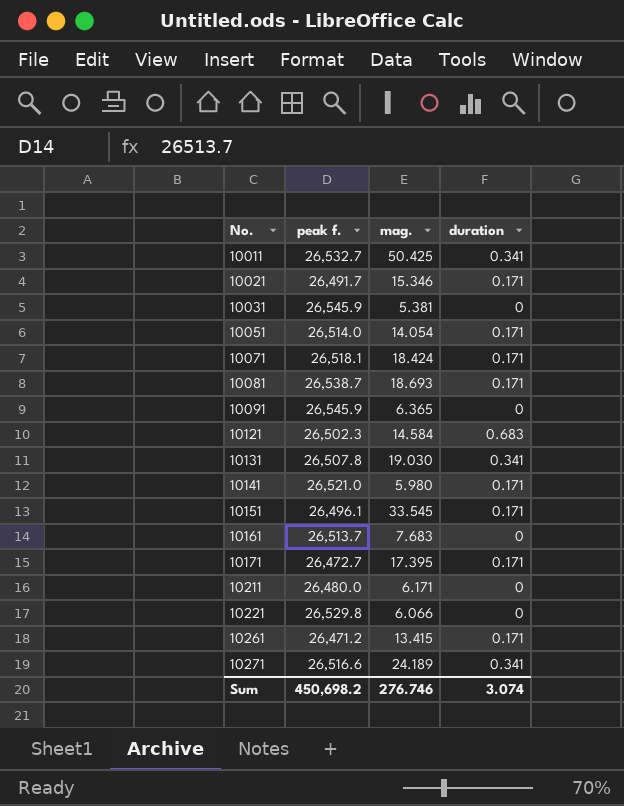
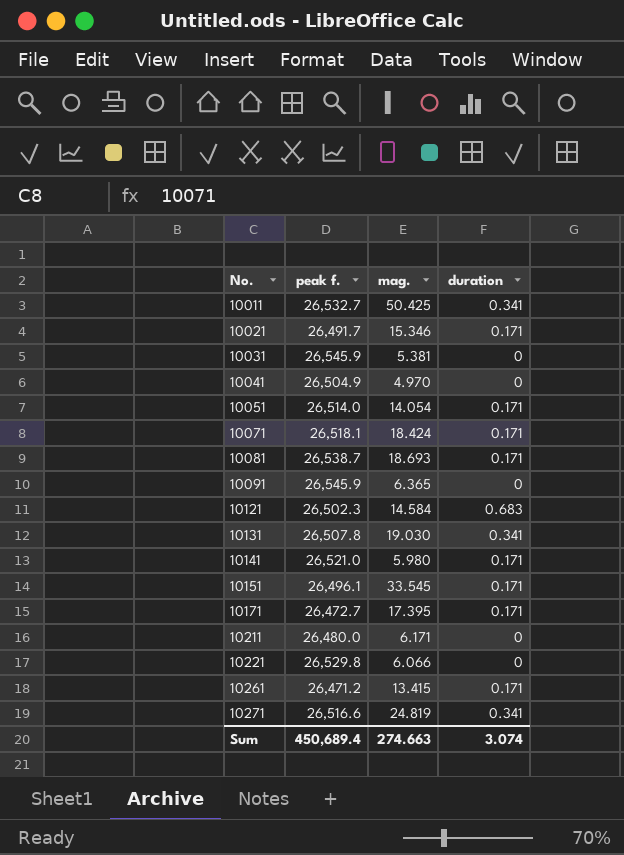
row 10161: 26,513.7 | 7.683 | 0 -> none
row 10041: none -> 26,504.9 | 4.970 | 0
10271 | mag.: 24.189 -> 24.819
Sum | peak f.: 450,698.2 -> 450,689.4
Sum | mag.: 276.746 -> 274.663

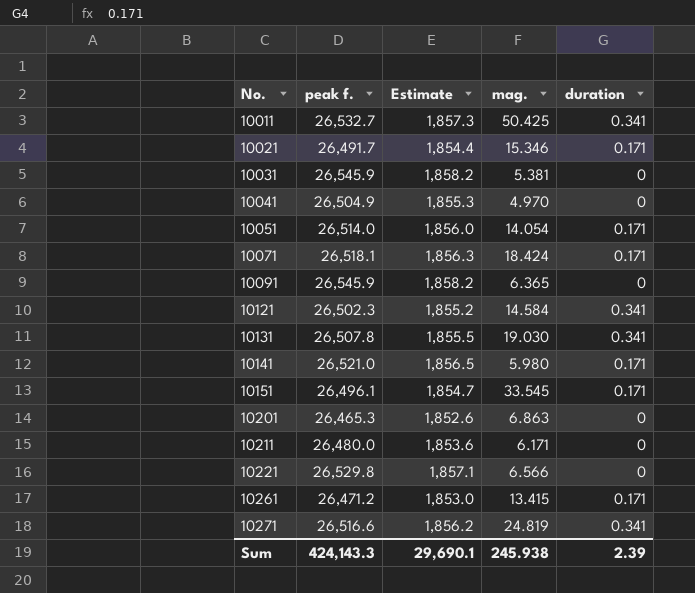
column Estimate | formula: none -> [peak f.] * 0.07
row 10081: 26,538.7 | 18.693 | 0.171 -> none
row 10171: 26,472.7 | 17.395 | 0.171 -> none
10121 | duration: 0.683 -> 0.341
row 10201: none -> 26,465.3 | 1,852.6 | 6.863 | 0
10221 | mag.: 6.066 -> 6.566
Sum | peak f.: 450,689.4 -> 424,143.3
Sum | mag.: 274.663 -> 245.938
Sum | duration: 3.074 -> 2.39

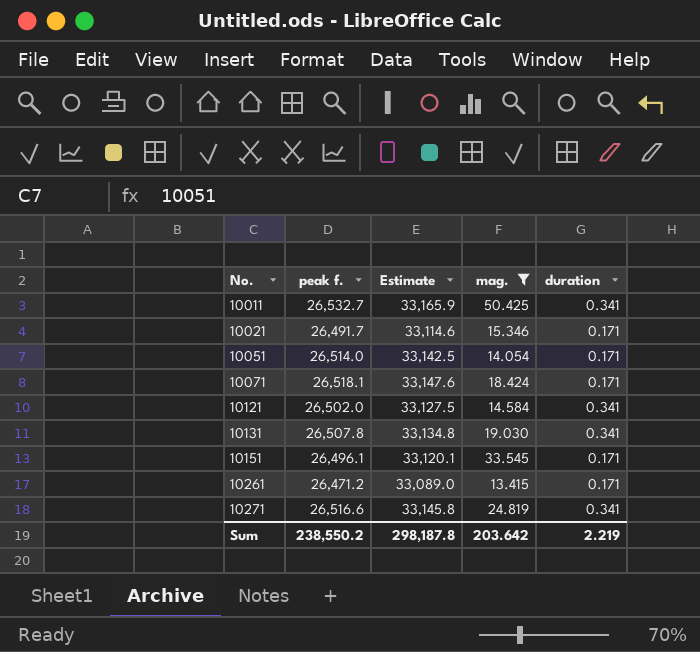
filter: none -> mag. >= 13.415
column Estimate | formula: [peak f.] * 0.07 -> [peak f.] * 1.25
10121 | peak f.: 26,502.3 -> 26,502.0
Sum | peak f.: 424,143.3 -> 238,550.2
Sum | Estimate: 29,690.1 -> 298,187.8
Sum | mag.: 245.938 -> 203.642
Sum | duration: 2.39 -> 2.219

